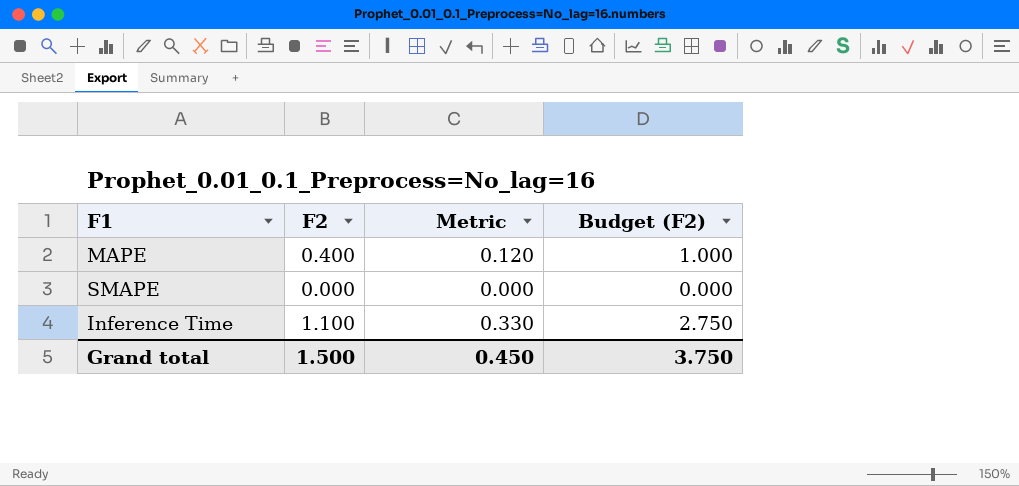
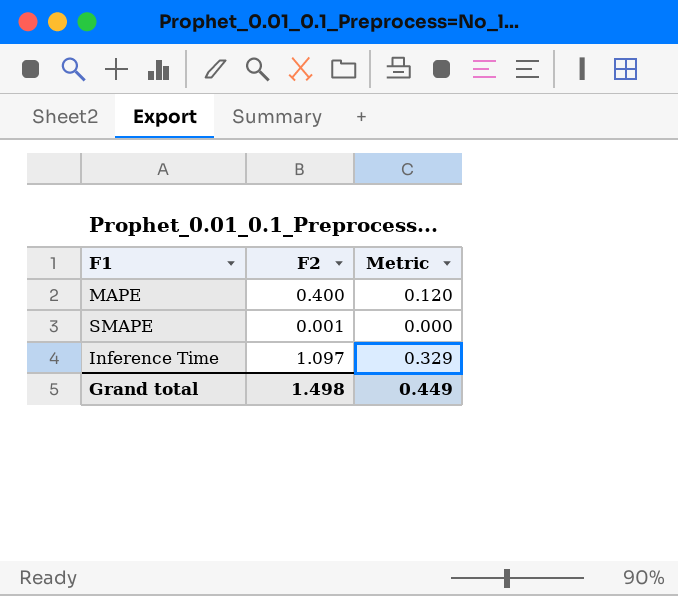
column Budget (F2) | formula: [F2] * 2.5 -> none
SMAPE | F2: 0.000 -> 0.001
Inference Time | F2: 1.100 -> 1.097
Inference Time | Metric: 0.330 -> 0.329
Grand total | F2: 1.500 -> 1.498
Grand total | Metric: 0.450 -> 0.449

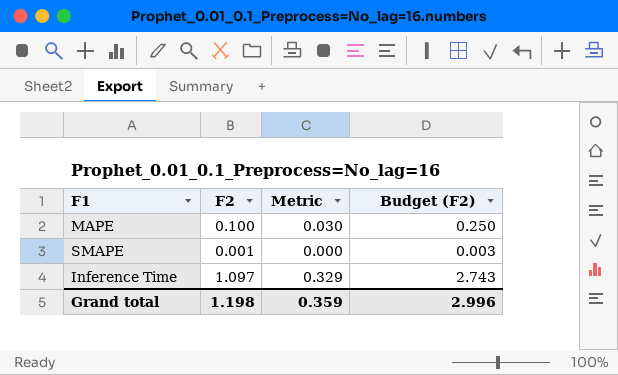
column Budget (F2) | formula: none -> [F2] * 2.5
MAPE | F2: 0.400 -> 0.100
MAPE | Metric: 0.120 -> 0.030
Grand total | F2: 1.498 -> 1.198
Grand total | Metric: 0.449 -> 0.359

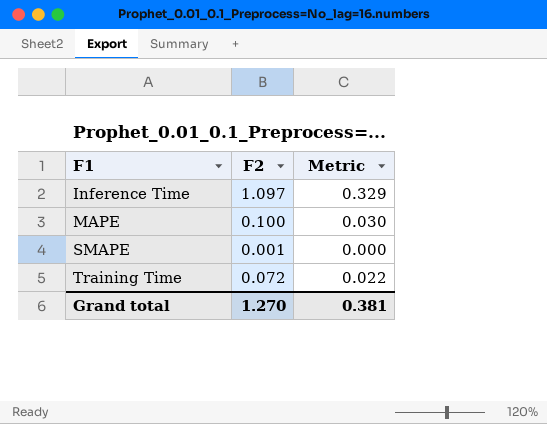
row order: none -> F1 ascending
column Budget (F2) | formula: [F2] * 2.5 -> none
row Training Time: none -> 0.072 | 0.022
Grand total | F2: 1.198 -> 1.270
Grand total | Metric: 0.359 -> 0.381

